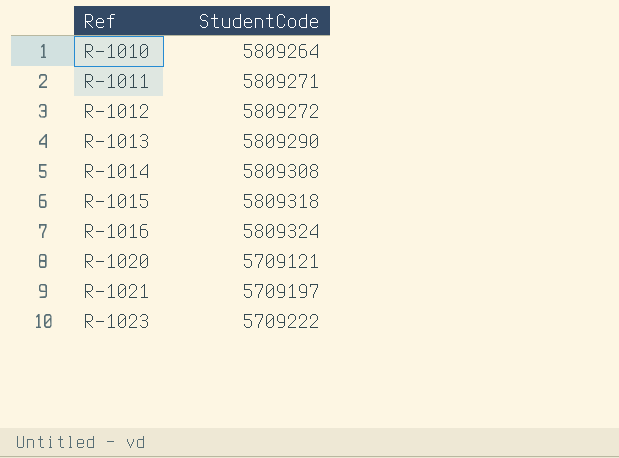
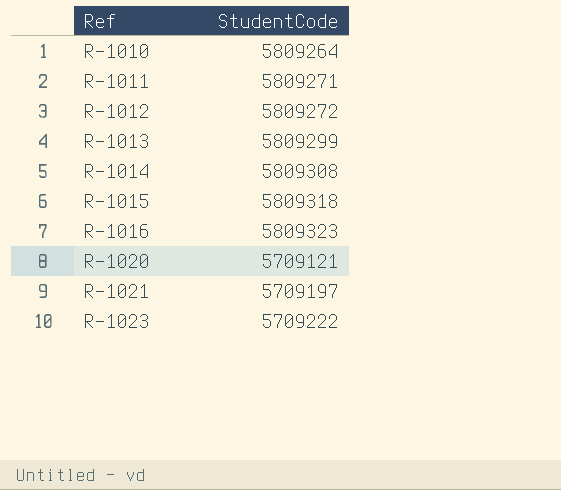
R-1013 | StudentCode: 5809290 -> 5809299
R-1016 | StudentCode: 5809324 -> 5809323

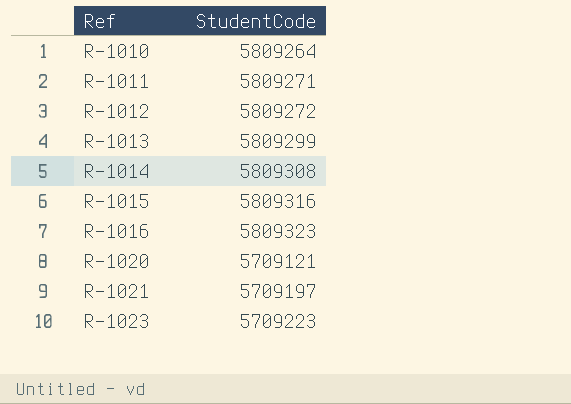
R-1015 | StudentCode: 5809318 -> 5809316
R-1023 | StudentCode: 5709222 -> 5709223

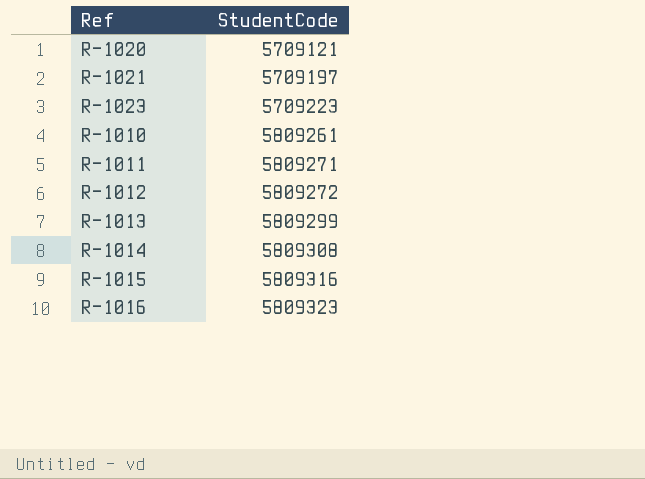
row order: Ref ascending -> StudentCode ascending
R-1010 | StudentCode: 5809264 -> 5809261

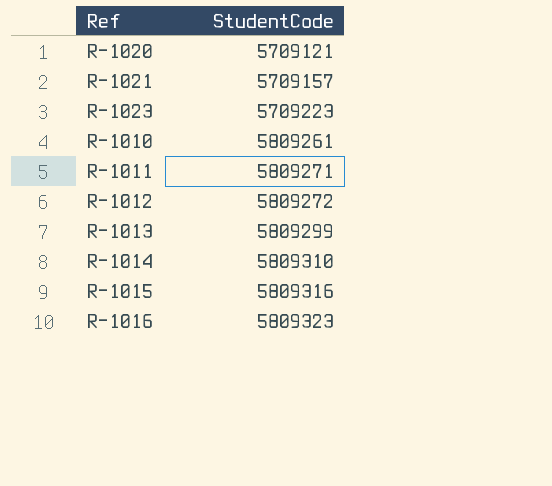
R-1021 | StudentCode: 5709197 -> 5709157
R-1014 | StudentCode: 5809308 -> 5809310

